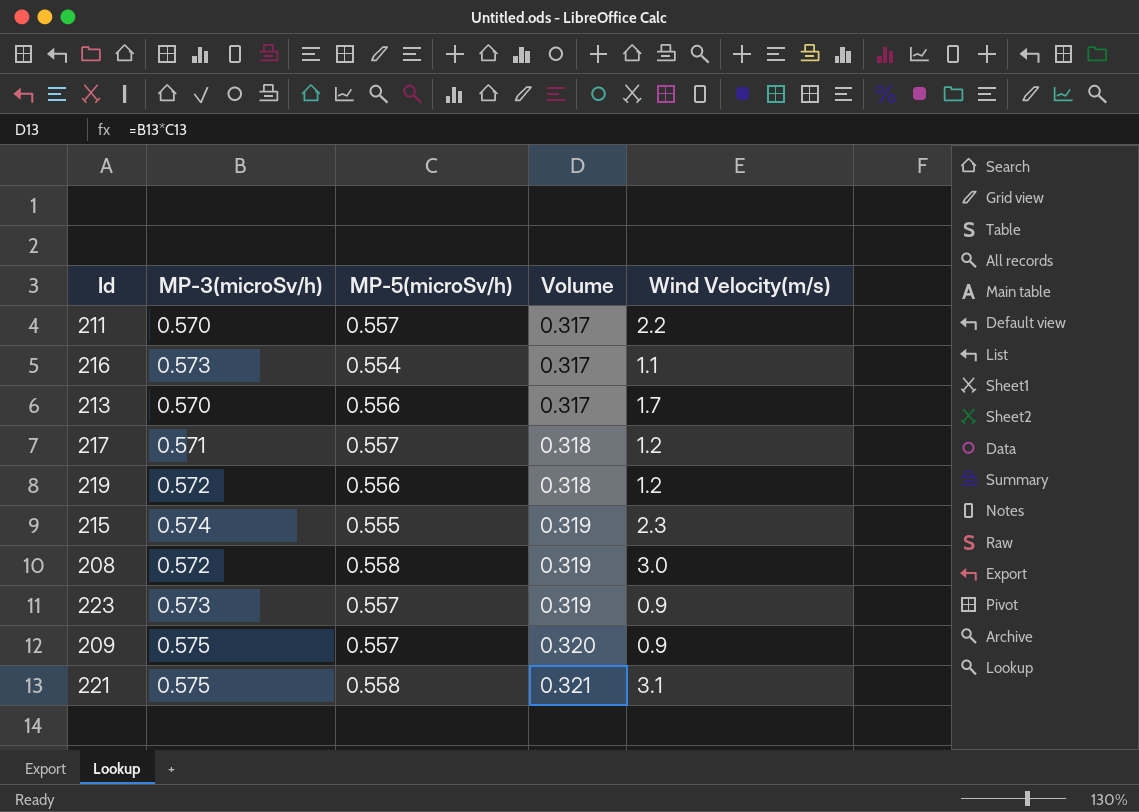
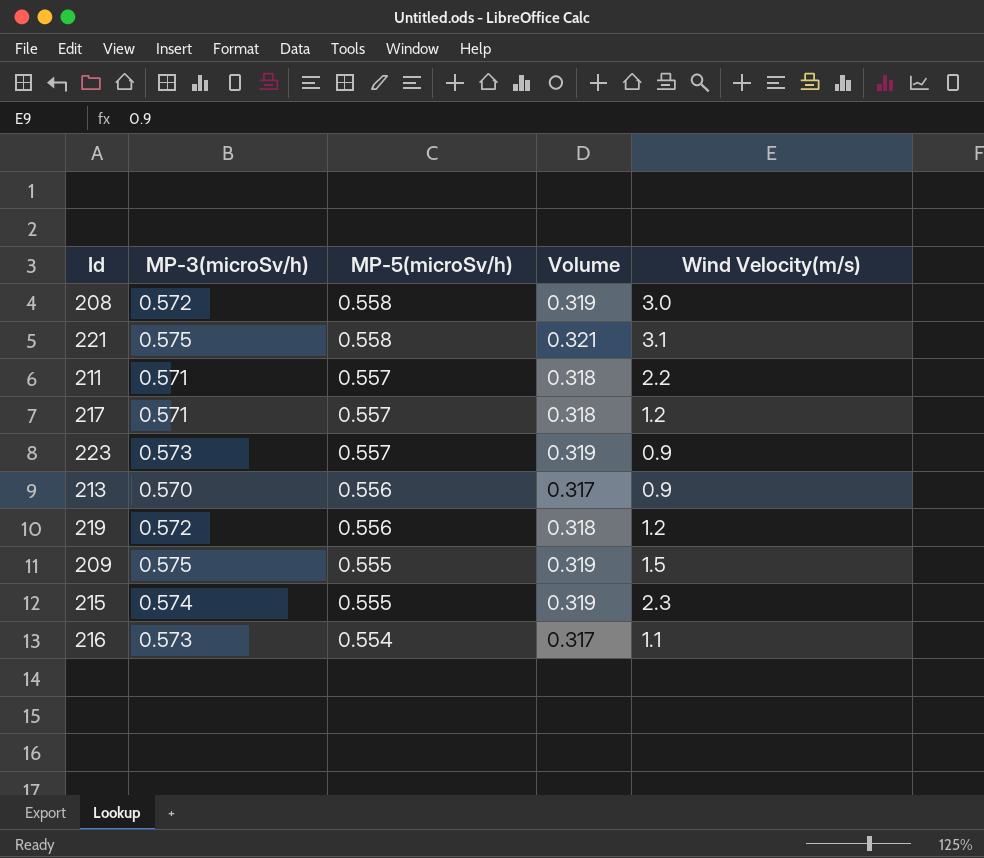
row order: Volume ascending -> MP-5(microSv/h) descending
211 | MP-3(microSv/h): 0.570 -> 0.571
211 | Volume: 0.317 -> 0.318
213 | Wind Velocity(m/s): 1.7 -> 0.9
209 | MP-5(microSv/h): 0.557 -> 0.555
209 | Volume: 0.320 -> 0.319
209 | Wind Velocity(m/s): 0.9 -> 1.5

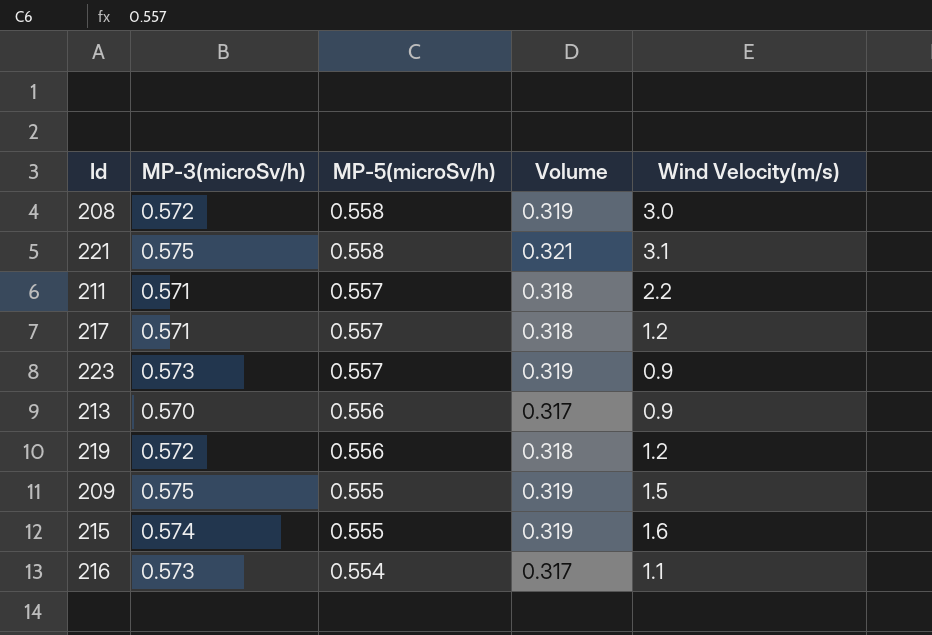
215 | Wind Velocity(m/s): 2.3 -> 1.6

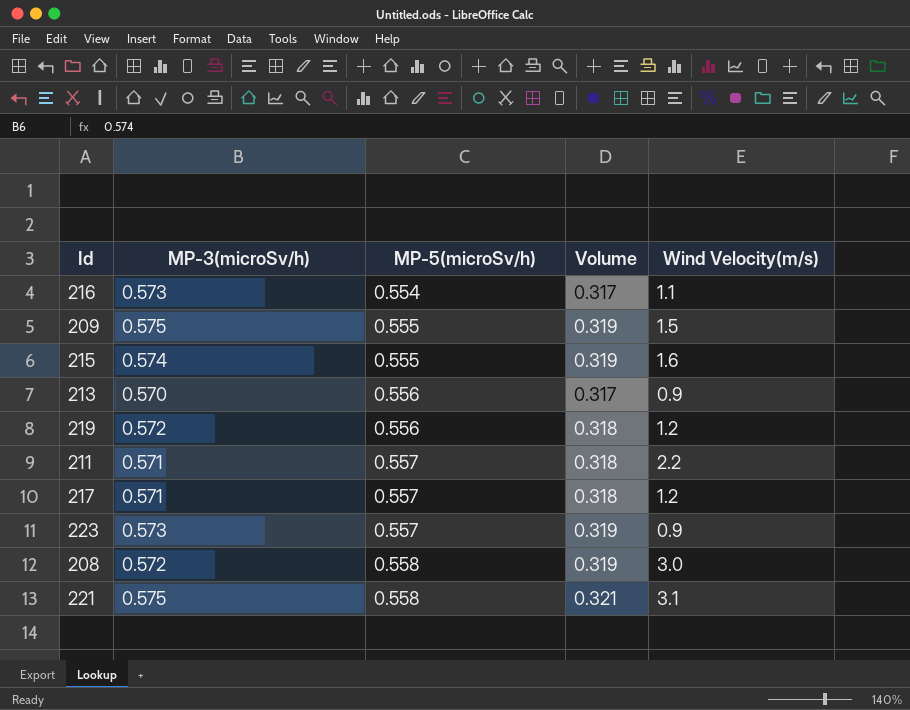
row order: MP-5(microSv/h) descending -> MP-5(microSv/h) ascending

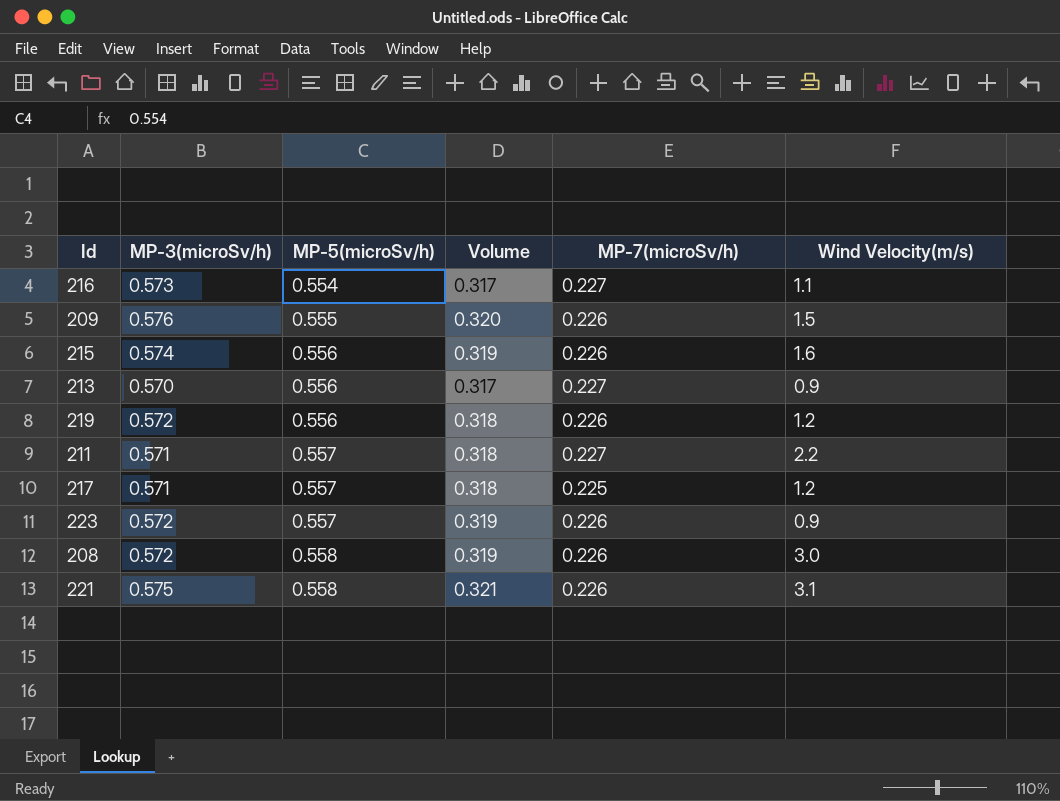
column MP-7(microSv/h) | position: none -> 5
209 | MP-3(microSv/h): 0.575 -> 0.576
209 | Volume: 0.319 -> 0.320
215 | MP-5(microSv/h): 0.555 -> 0.556
223 | MP-3(microSv/h): 0.573 -> 0.572

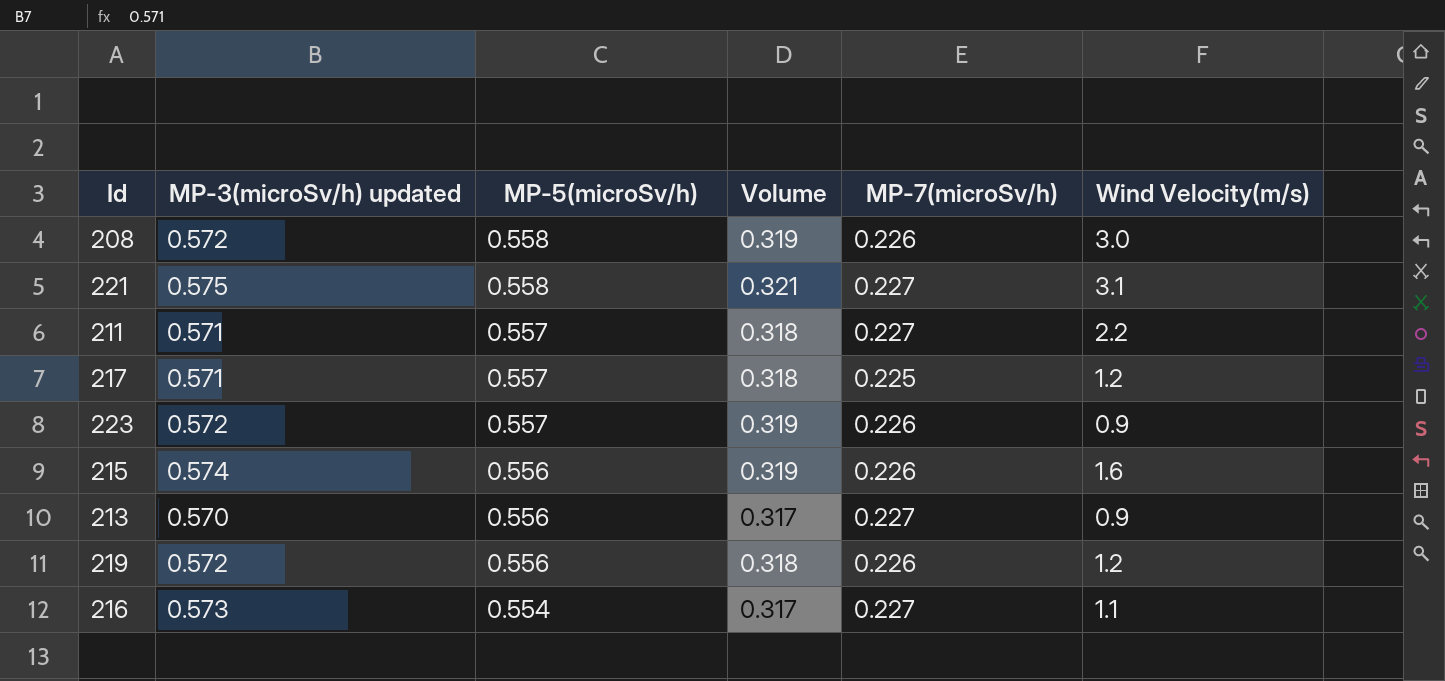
row order: MP-5(microSv/h) ascending -> MP-5(microSv/h) descending
column name: MP-3(microSv/h) -> MP-3(microSv/h) updated
row 209: 0.576 | 0.555 | 0.320 | 0.226 | 1.5 -> none
221 | MP-7(microSv/h): 0.226 -> 0.227

